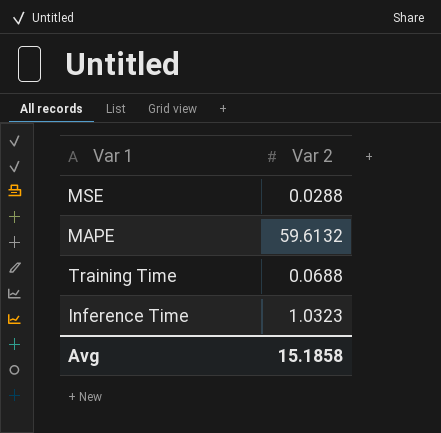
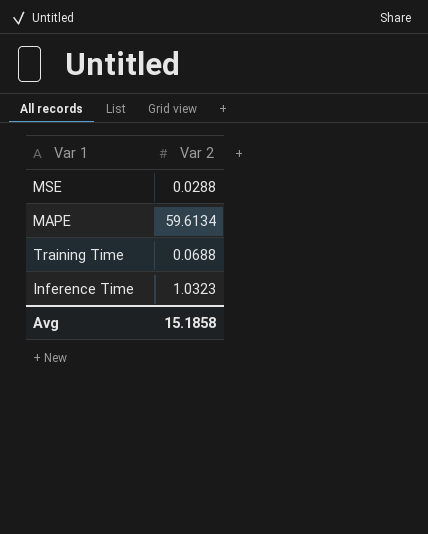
MAPE | Var 2: 59.6132 -> 59.6134

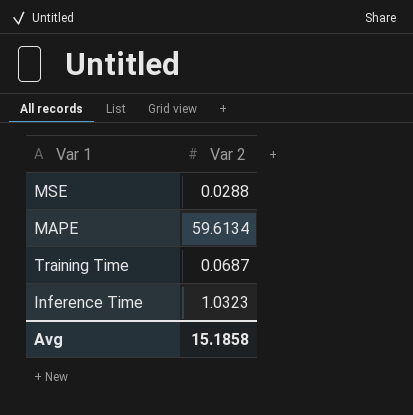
Training Time | Var 2: 0.0688 -> 0.0687

